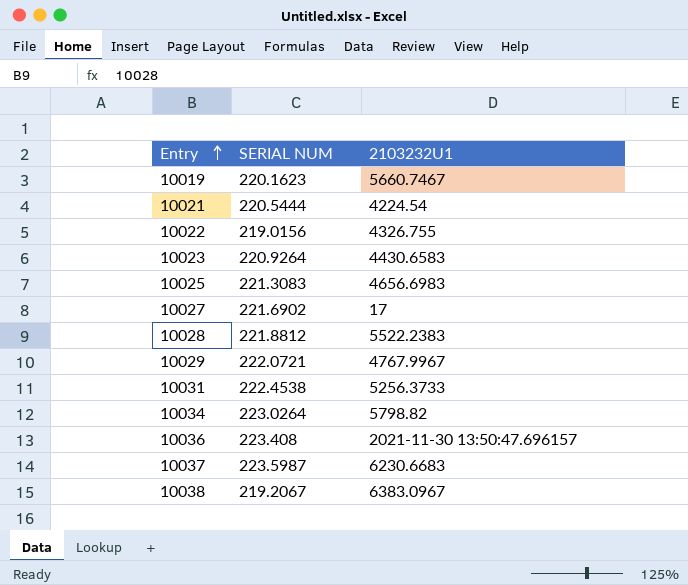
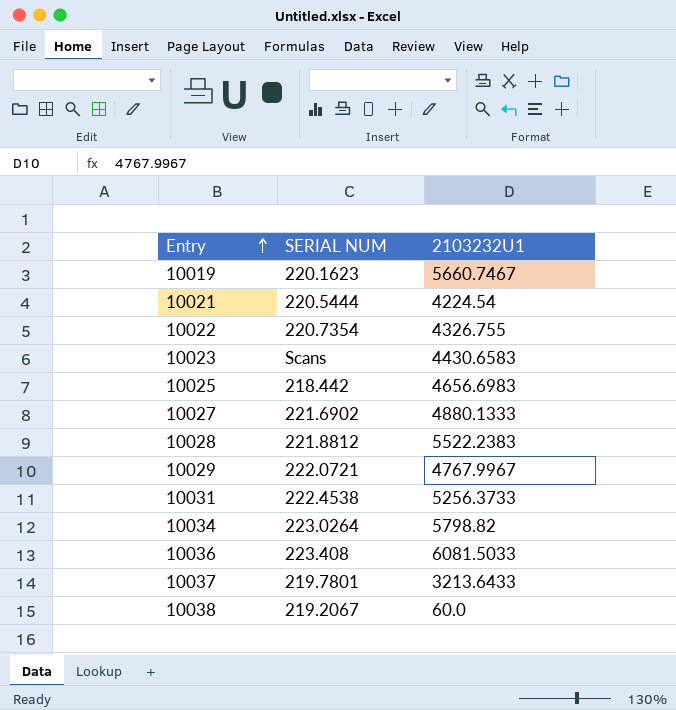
10022 | SERIAL NUM: 219.0156 -> 220.7354
10023 | SERIAL NUM: 220.9264 -> Scans
10025 | SERIAL NUM: 221.3083 -> 218.442
10027 | 2103232U1: 17 -> 4880.1333
10036 | 2103232U1: 2021-11-30 13:50:47.696157 -> 6081.5033
10037 | SERIAL NUM: 223.5987 -> 219.7801
10037 | 2103232U1: 6230.6683 -> 3213.6433
10038 | 2103232U1: 6383.0967 -> 60.0

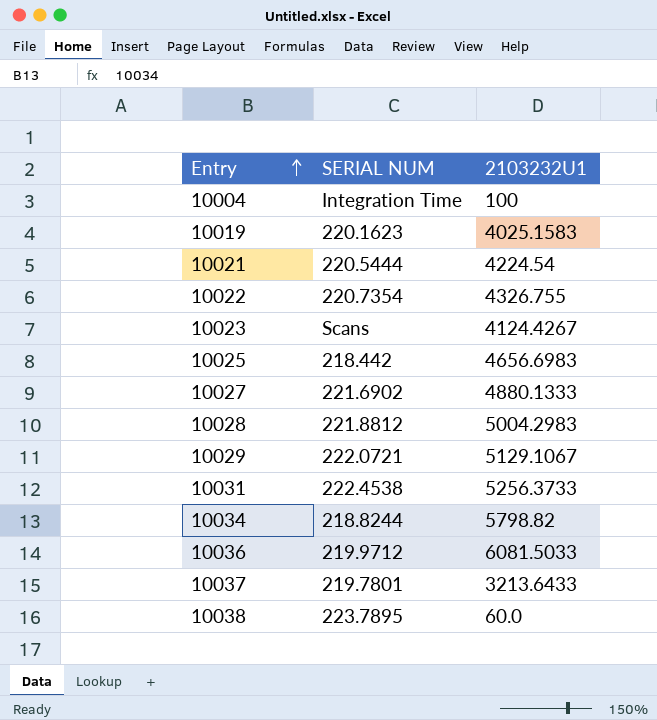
row 10004: none -> Integration Time | 100
10019 | 2103232U1: 5660.7467 -> 4025.1583
10023 | 2103232U1: 4430.6583 -> 4124.4267
10028 | 2103232U1: 5522.2383 -> 5004.2983
10029 | 2103232U1: 4767.9967 -> 5129.1067
10034 | SERIAL NUM: 223.0264 -> 218.8244
10036 | SERIAL NUM: 223.408 -> 219.9712
10038 | SERIAL NUM: 219.2067 -> 223.7895

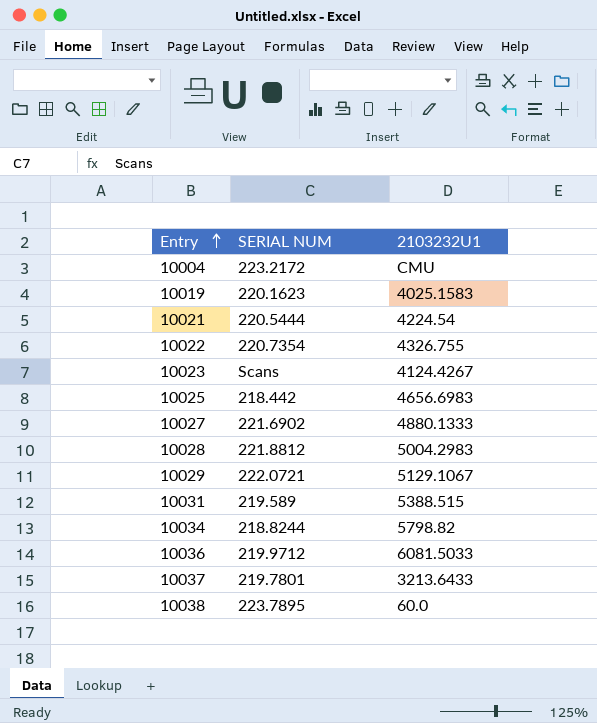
10004 | SERIAL NUM: Integration Time -> 223.2172
10004 | 2103232U1: 100 -> CMU
10031 | SERIAL NUM: 222.4538 -> 219.589
10031 | 2103232U1: 5256.3733 -> 5388.515

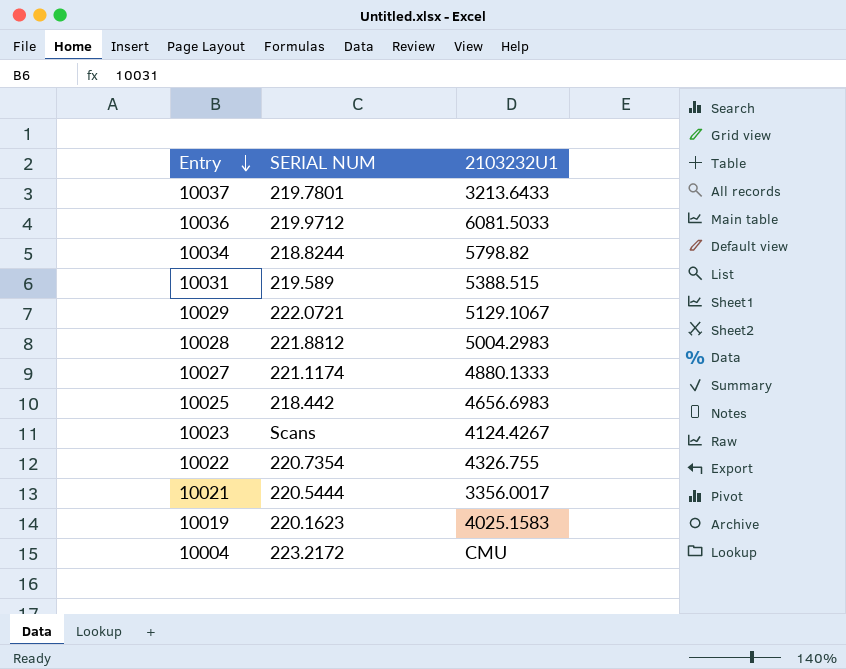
row order: Entry ascending -> Entry descending
row 10038: 223.7895 | 60.0 -> none
10027 | SERIAL NUM: 221.6902 -> 221.1174
10021 | 2103232U1: 4224.54 -> 3356.0017

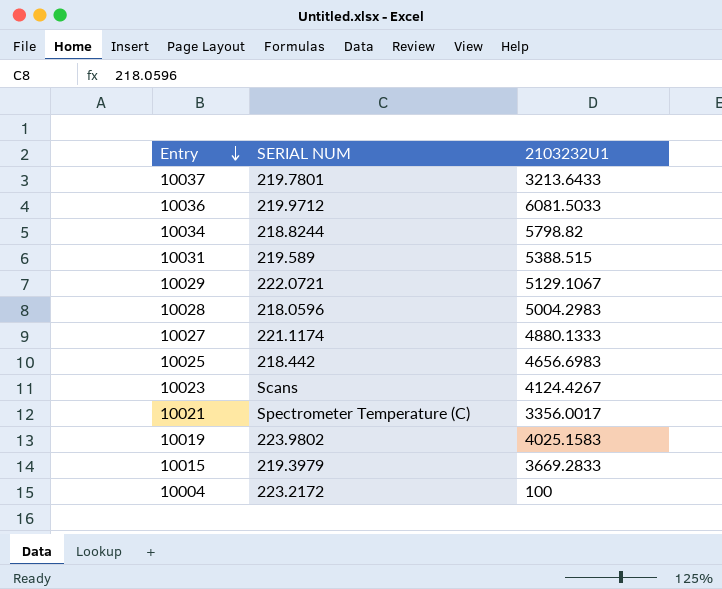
row 10022: 220.7354 | 4326.755 -> none
10028 | SERIAL NUM: 221.8812 -> 218.0596
10021 | SERIAL NUM: 220.5444 -> Spectrometer Temperature (C)
10019 | SERIAL NUM: 220.1623 -> 223.9802
row 10015: none -> 219.3979 | 3669.2833
10004 | 2103232U1: CMU -> 100

